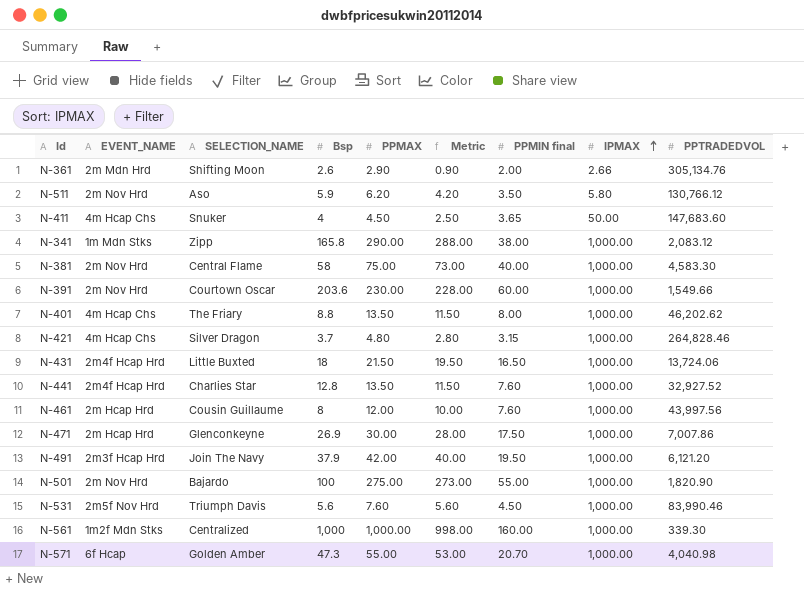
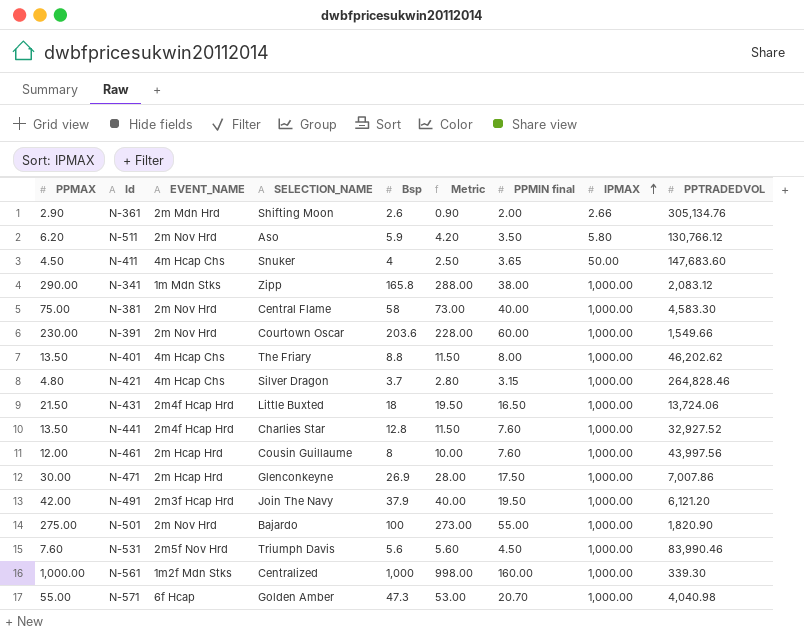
column PPMAX | position: 5 -> 1

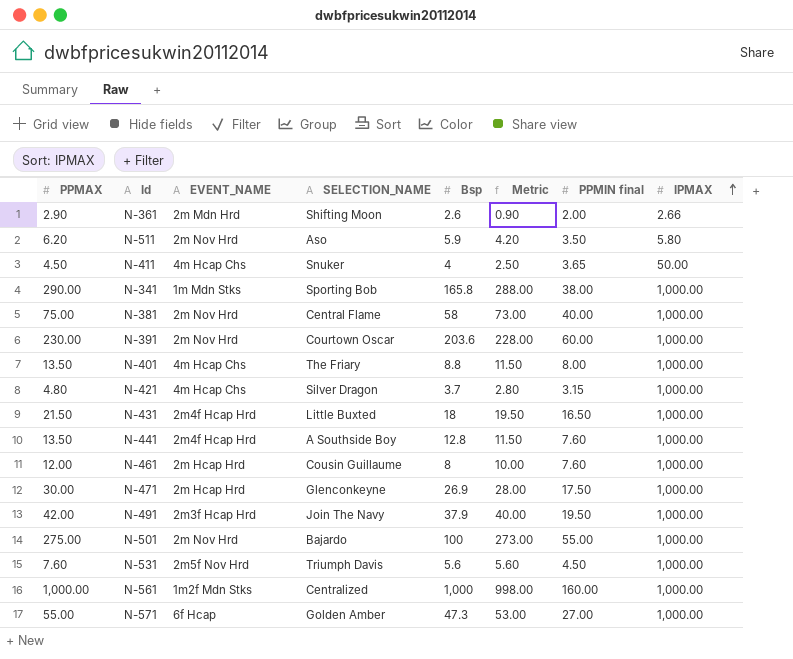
column PPTRADEDVOL | position: 9 -> none
N-341 | SELECTION_NAME: Zipp -> Sporting Bob
N-441 | SELECTION_NAME: Charlies Star -> A Southside Boy
N-571 | PPMIN final: 20.70 -> 27.00

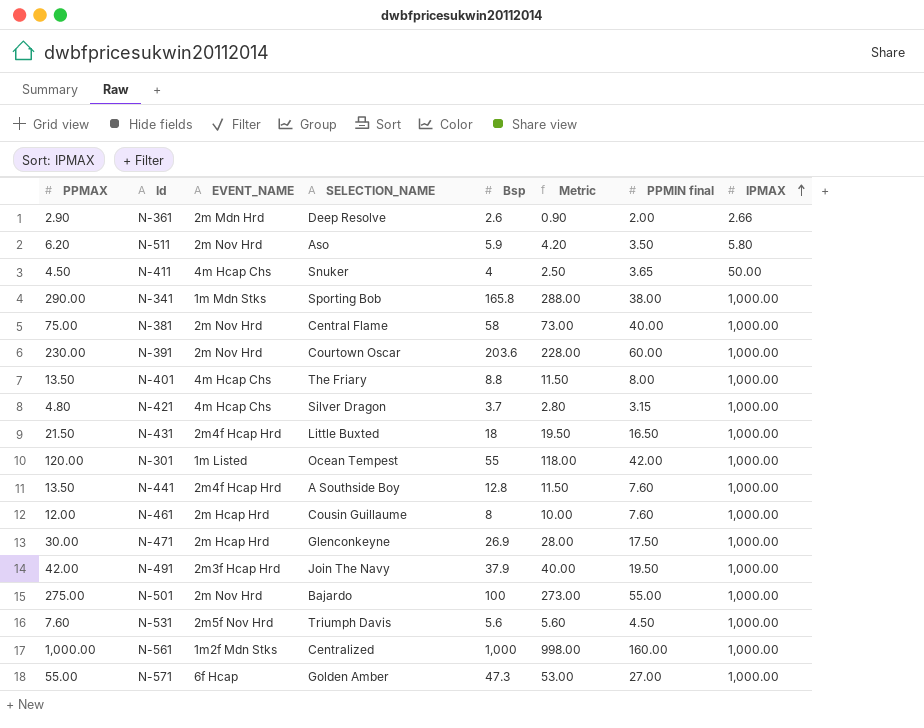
N-361 | SELECTION_NAME: Shifting Moon -> Deep Resolve
row N-301: none -> 120.00 | 1m Listed | Ocean Tempest | 55 | 118.00 | 42.00 | 1,000.00

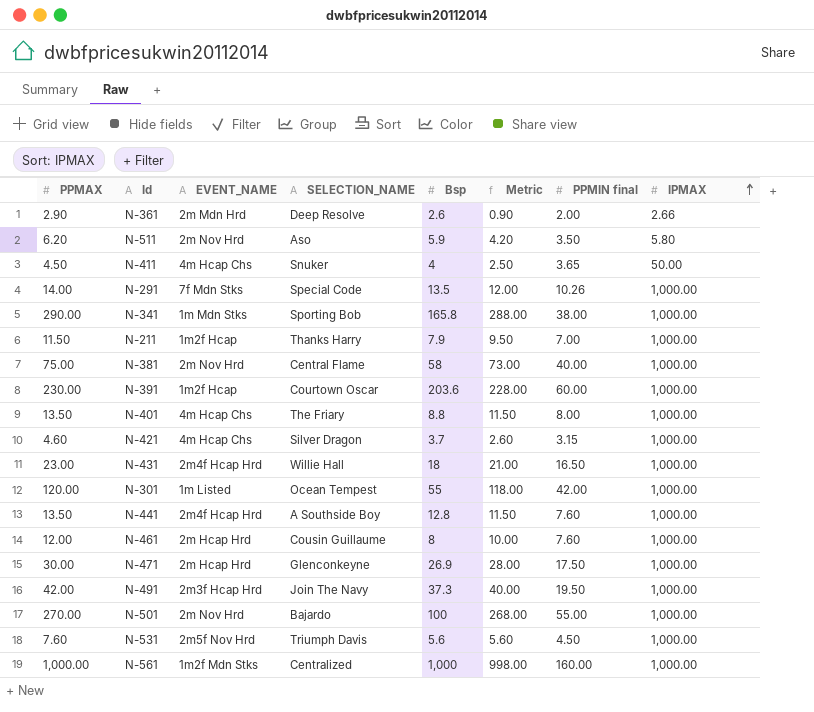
row N-571: 55.00 | 6f Hcap | Golden Amber | 47.3 | 53.00 | 27.00 | 1,000.00 -> none
row N-291: none -> 14.00 | 7f Mdn Stks | Special Code | 13.5 | 12.00 | 10.26 | 1,000.00
row N-211: none -> 11.50 | 1m2f Hcap | Thanks Harry | 7.9 | 9.50 | 7.00 | 1,000.00
N-391 | EVENT_NAME: 2m Nov Hrd -> 1m2f Hcap
N-421 | PPMAX: 4.80 -> 4.60
N-421 | Metric: 2.80 -> 2.60
N-431 | PPMAX: 21.50 -> 23.00
N-431 | SELECTION_NAME: Little Buxted -> Willie Hall
N-431 | Metric: 19.50 -> 21.00
N-491 | Bsp: 37.9 -> 37.3
N-501 | PPMAX: 275.00 -> 270.00
N-501 | Metric: 273.00 -> 268.00

